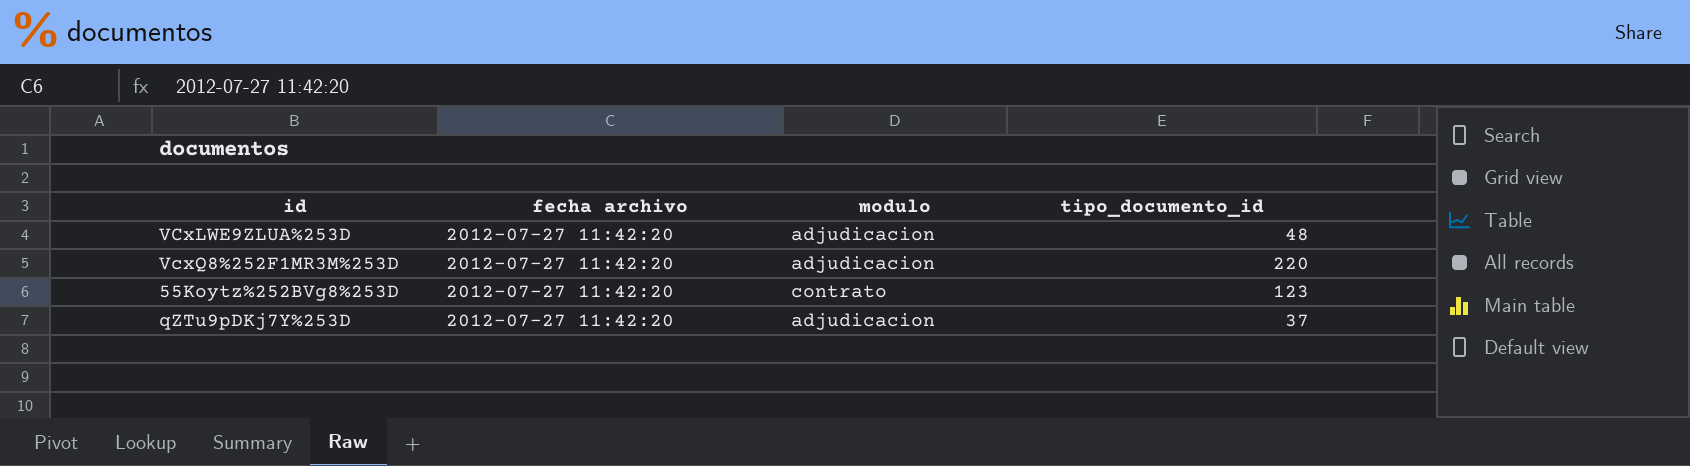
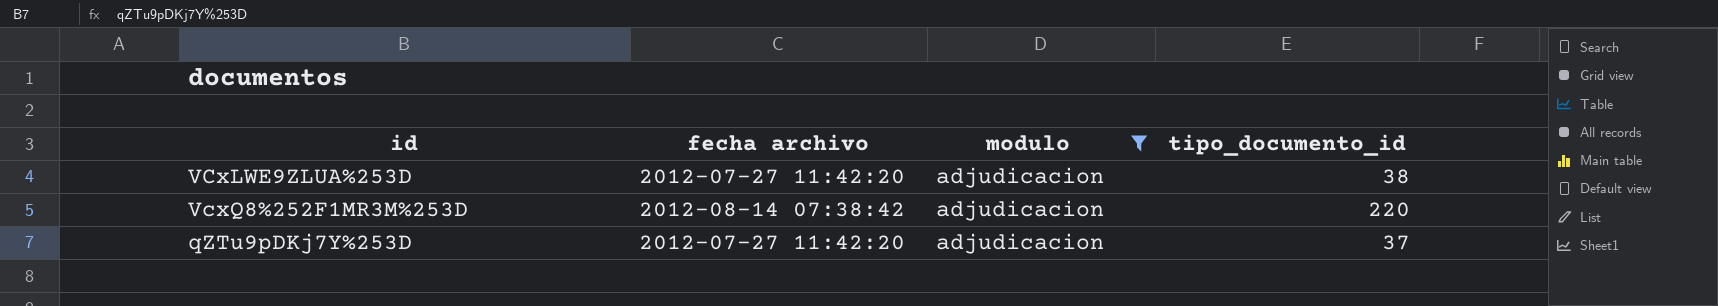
filter: none -> modulo = adjudicacion
VCxLWE9ZLUA%253D | tipo_documento_id: 48 -> 38
VcxQ8%252F1MR3M%253D | fecha archivo: 2012-07-27 11:42:20 -> 2012-08-14 07:38:42

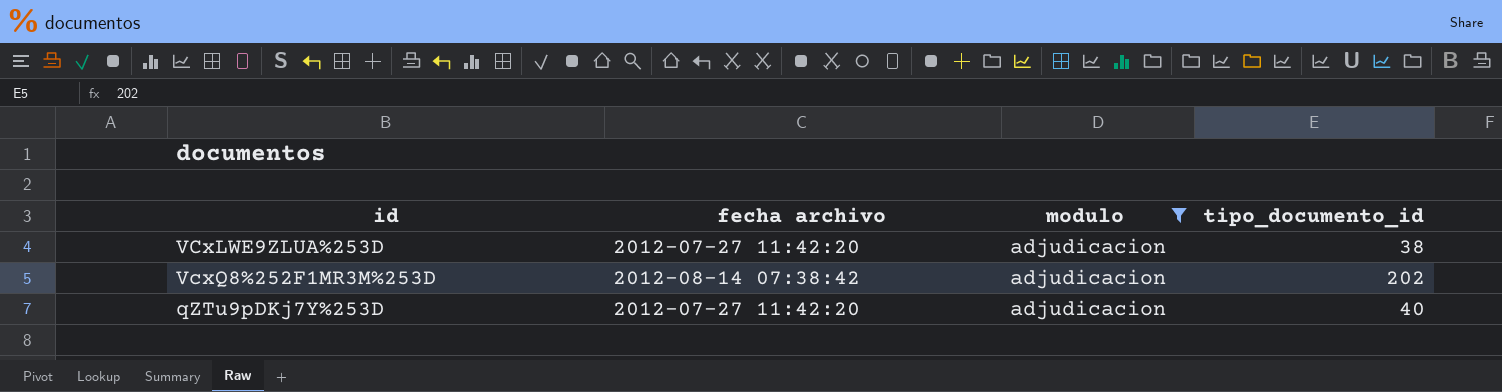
VcxQ8%252F1MR3M%253D | tipo_documento_id: 220 -> 202
qZTu9pDKj7Y%253D | tipo_documento_id: 37 -> 40

